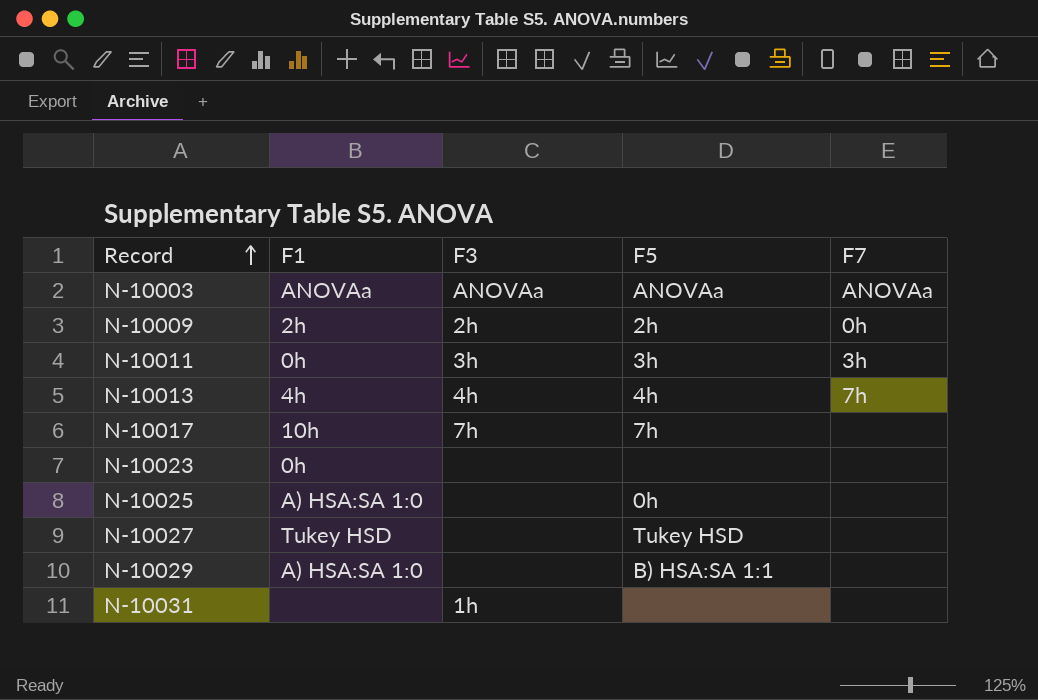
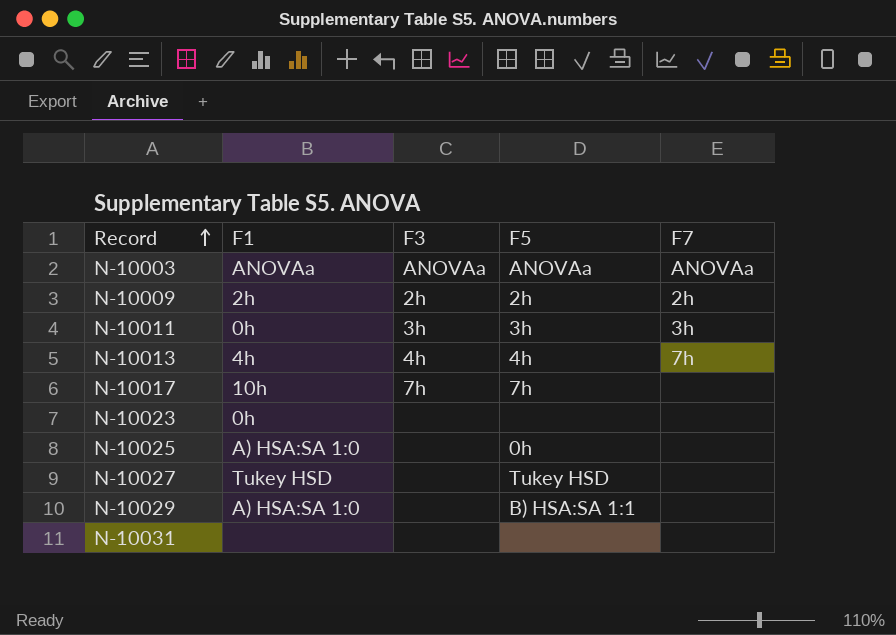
N-10009 | F7: 0h -> 2h
N-10031 | F3: 1h -> none

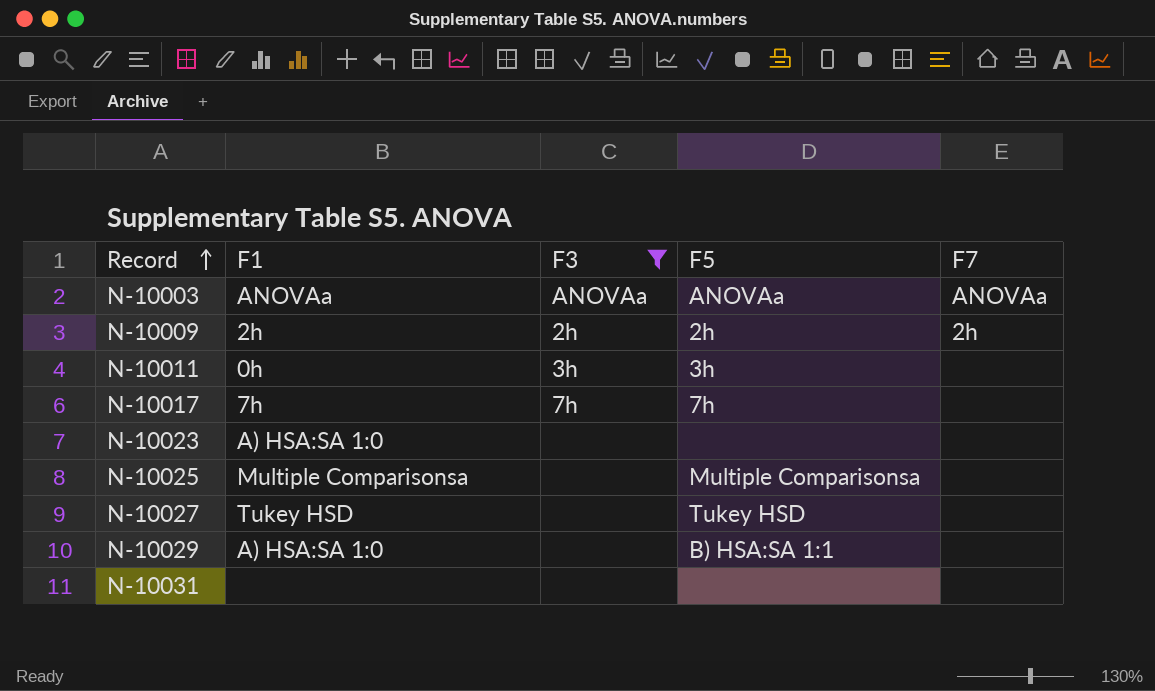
filter: none -> F3 != 4h
N-10011 | F7: 3h -> none
N-10017 | F1: 10h -> 7h
N-10023 | F1: 0h -> A) HSA:SA 1:0
N-10025 | F1: A) HSA:SA 1:0 -> Multiple Comparisonsa
N-10025 | F5: 0h -> Multiple Comparisonsa

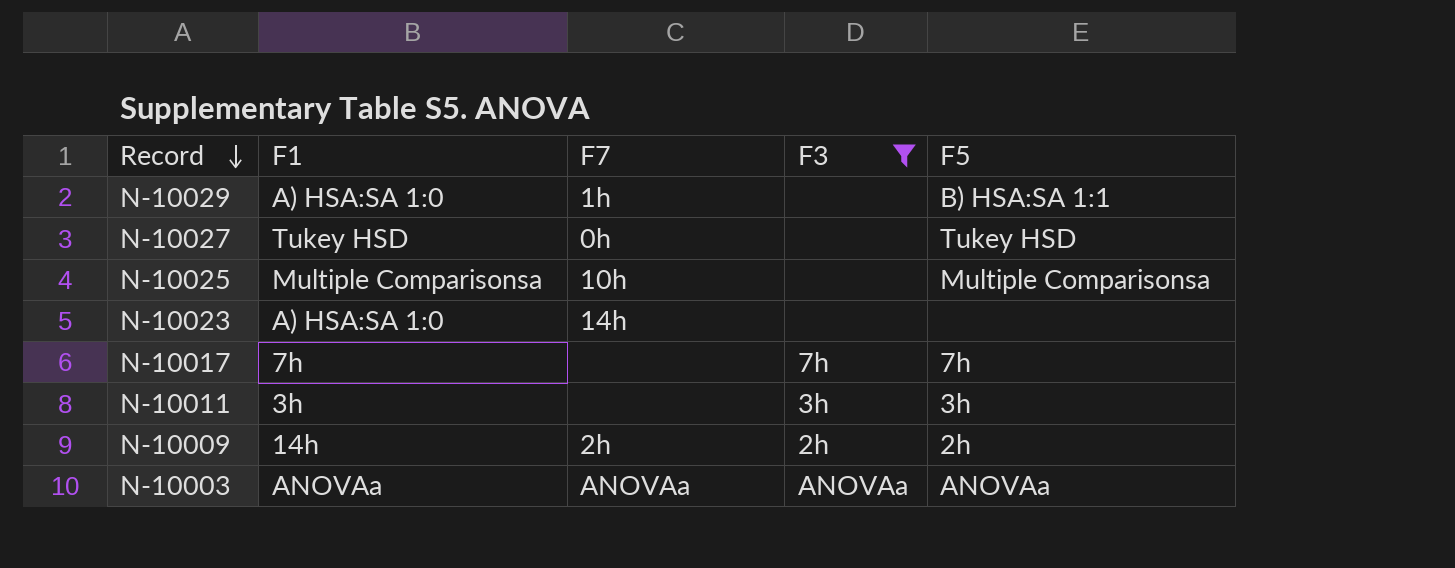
row order: Record ascending -> Record descending
column F7 | position: 5 -> 3
row N-10031: none | none | none | none -> none
N-10029 | F7: none -> 1h
N-10027 | F7: none -> 0h
N-10025 | F7: none -> 10h
N-10023 | F7: none -> 14h
N-10011 | F1: 0h -> 3h
N-10009 | F1: 2h -> 14h

